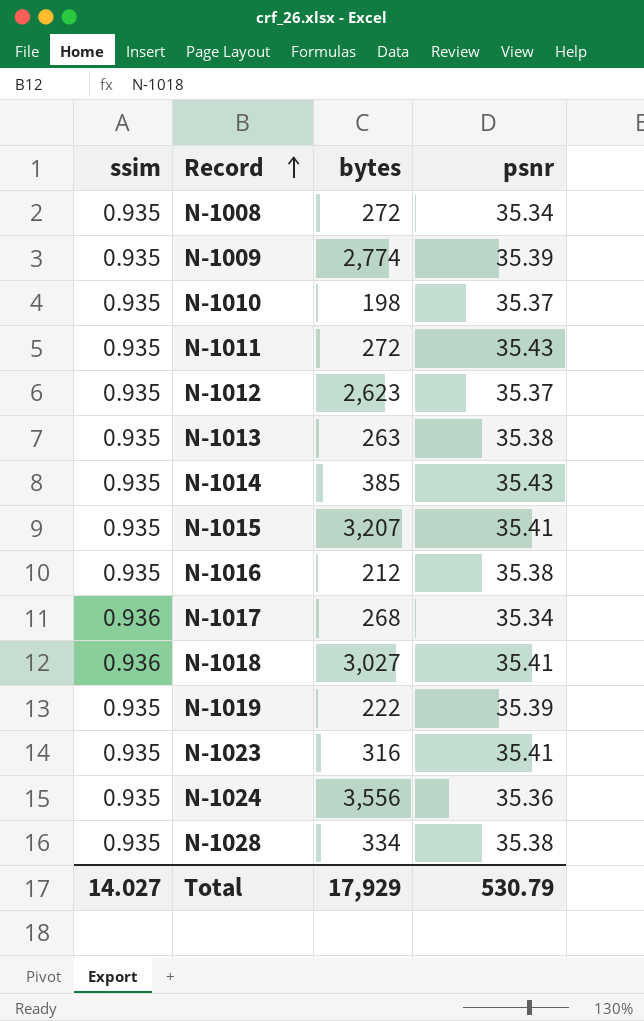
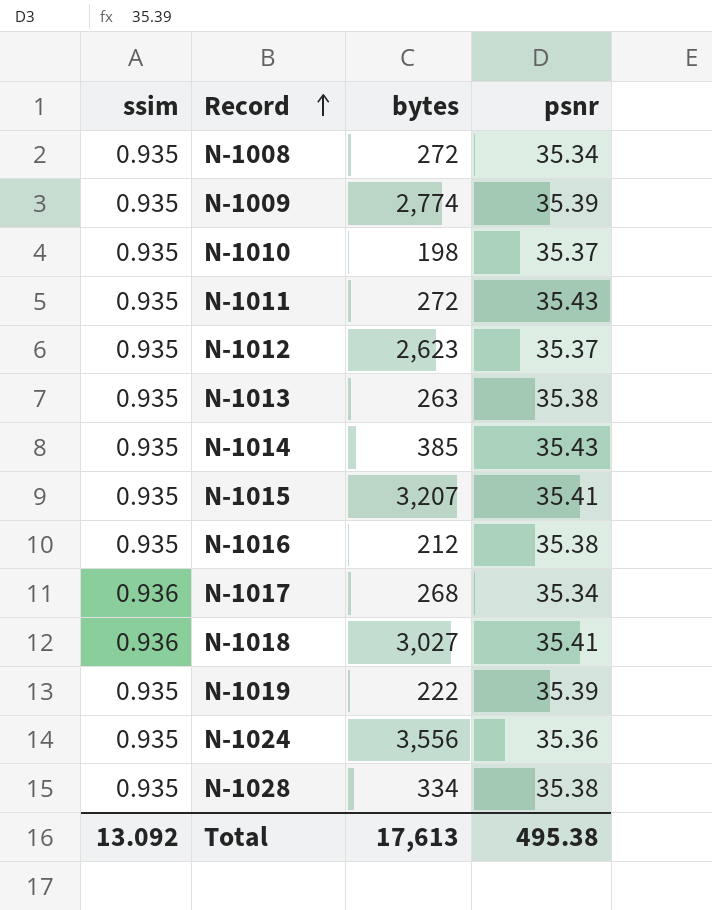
row N-1023: 0.935 | 316 | 35.41 -> none
Total | ssim: 14.027 -> 13.092
Total | bytes: 17,929 -> 17,613
Total | psnr: 530.79 -> 495.38

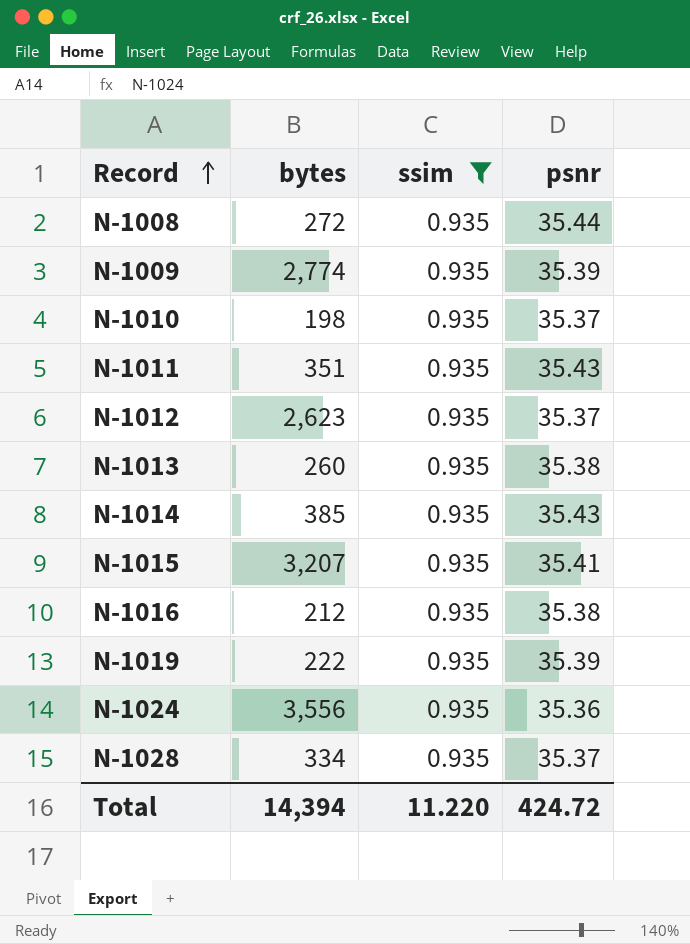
filter: none -> ssim = 0.935
column ssim | position: 1 -> 3
N-1008 | psnr: 35.34 -> 35.44
N-1011 | bytes: 272 -> 351
N-1013 | bytes: 263 -> 260
N-1028 | psnr: 35.38 -> 35.37
Total | bytes: 17,613 -> 14,394
Total | ssim: 13.092 -> 11.220
Total | psnr: 495.38 -> 424.72

